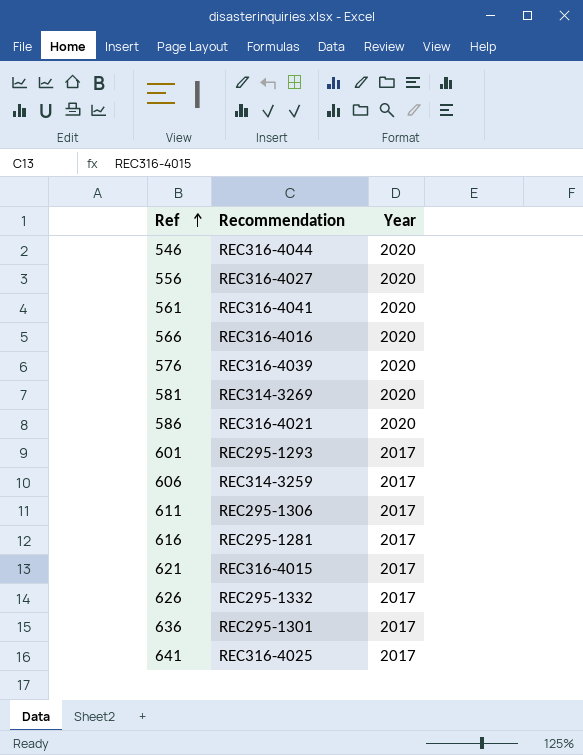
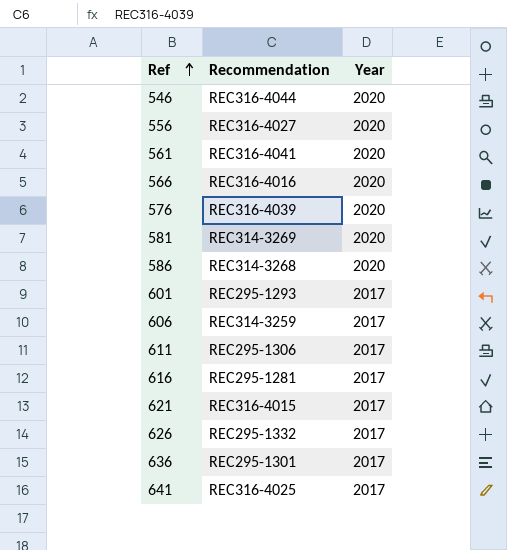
586 | Recommendation: REC316-4021 -> REC314-3268

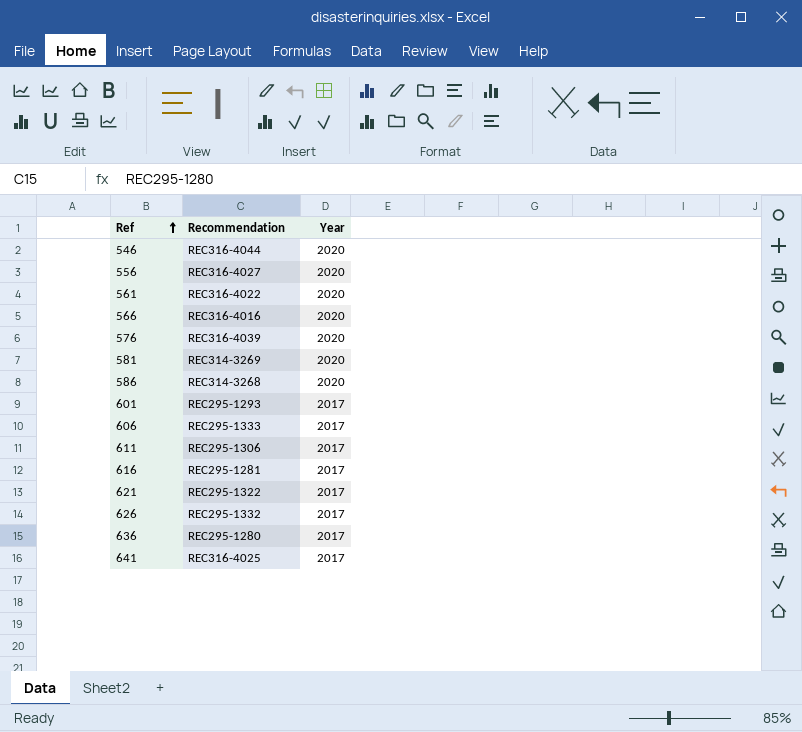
561 | Recommendation: REC316-4041 -> REC316-4022
606 | Recommendation: REC314-3259 -> REC295-1333
621 | Recommendation: REC316-4015 -> REC295-1322
636 | Recommendation: REC295-1301 -> REC295-1280

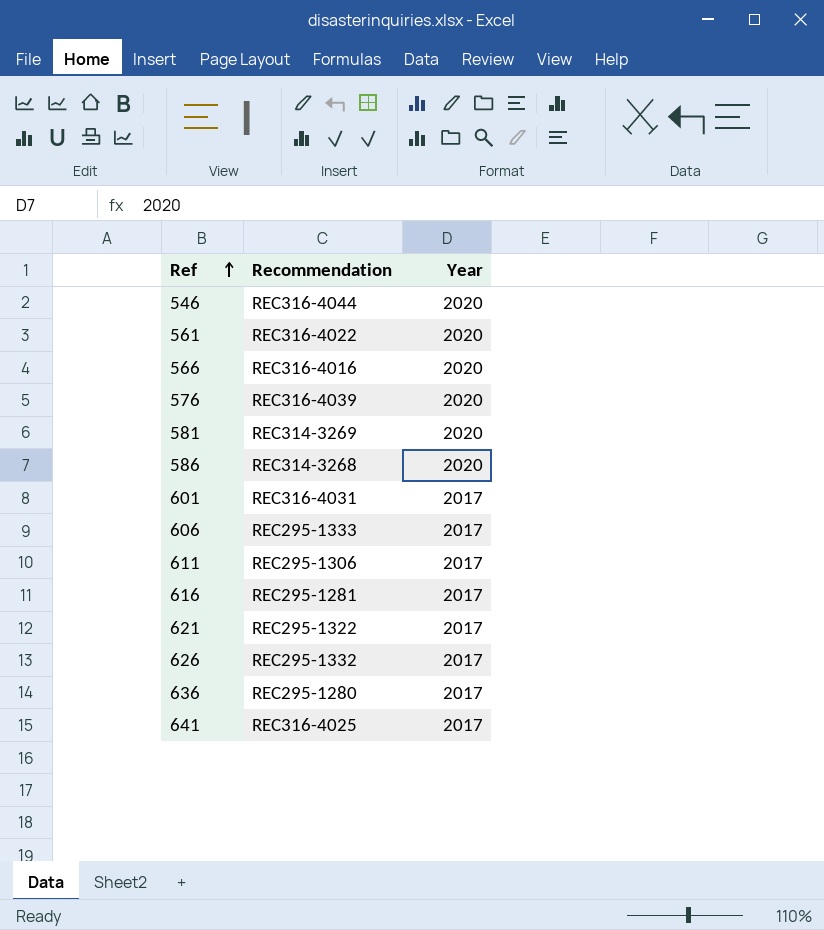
row 556: REC316-4027 | 2020 -> none
601 | Recommendation: REC295-1293 -> REC316-4031

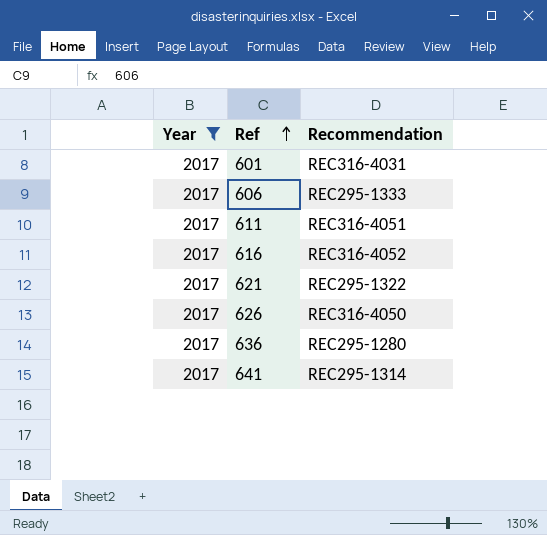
filter: none -> Year = 2017
column Year | position: 3 -> 1
611 | Recommendation: REC295-1306 -> REC316-4051
616 | Recommendation: REC295-1281 -> REC316-4052
626 | Recommendation: REC295-1332 -> REC316-4050
641 | Recommendation: REC316-4025 -> REC295-1314

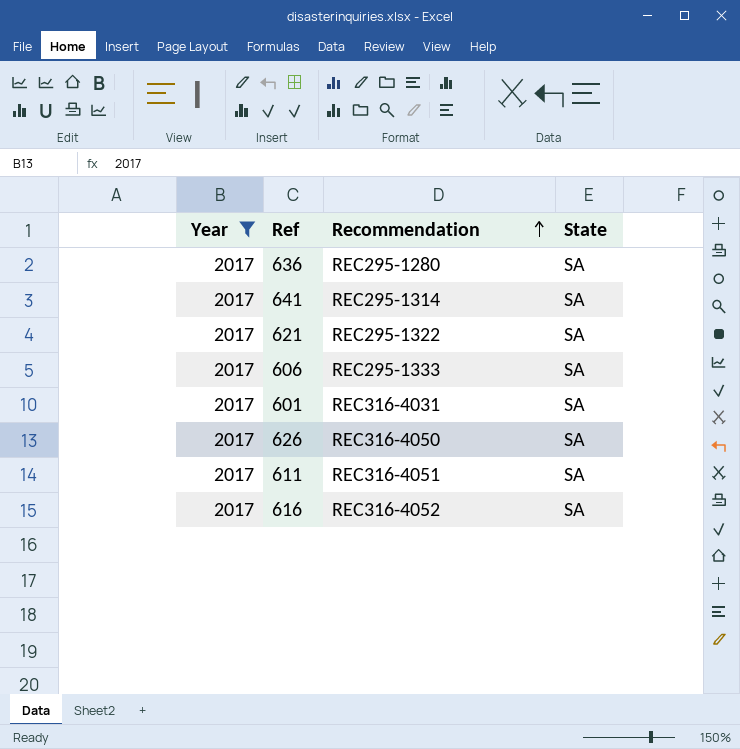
row order: Ref ascending -> Recommendation ascending
column State | position: none -> 4

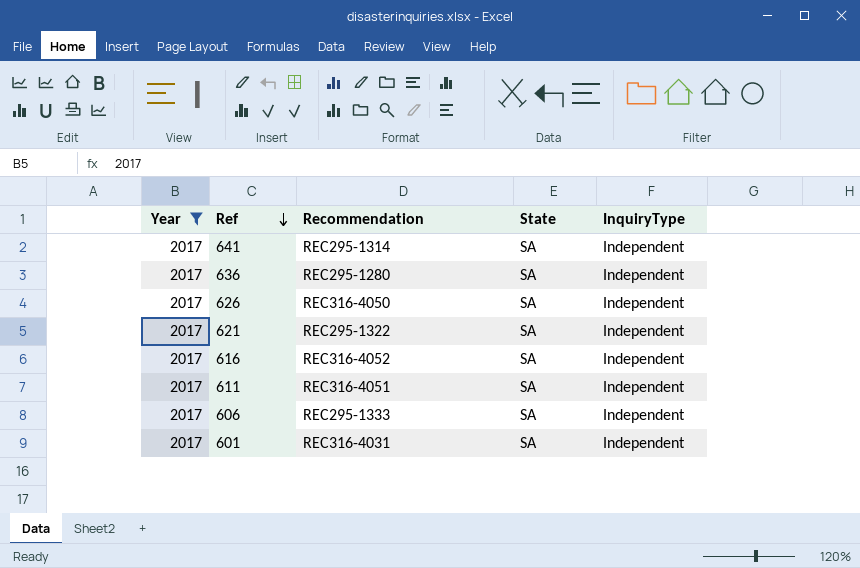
row order: Recommendation ascending -> Ref descending
column InquiryType | position: none -> 5

